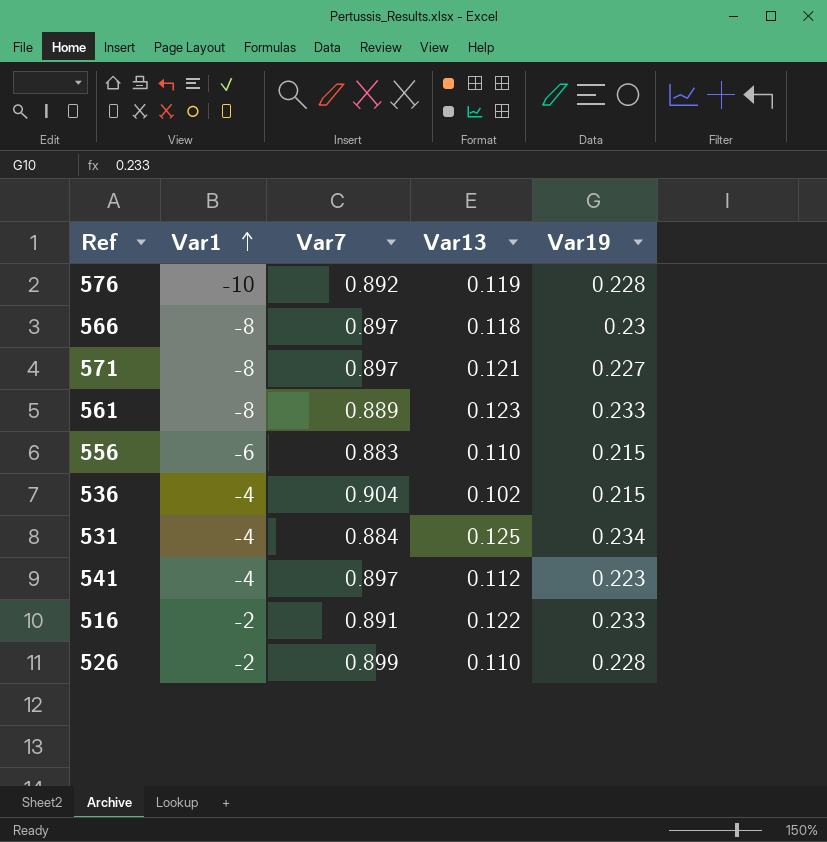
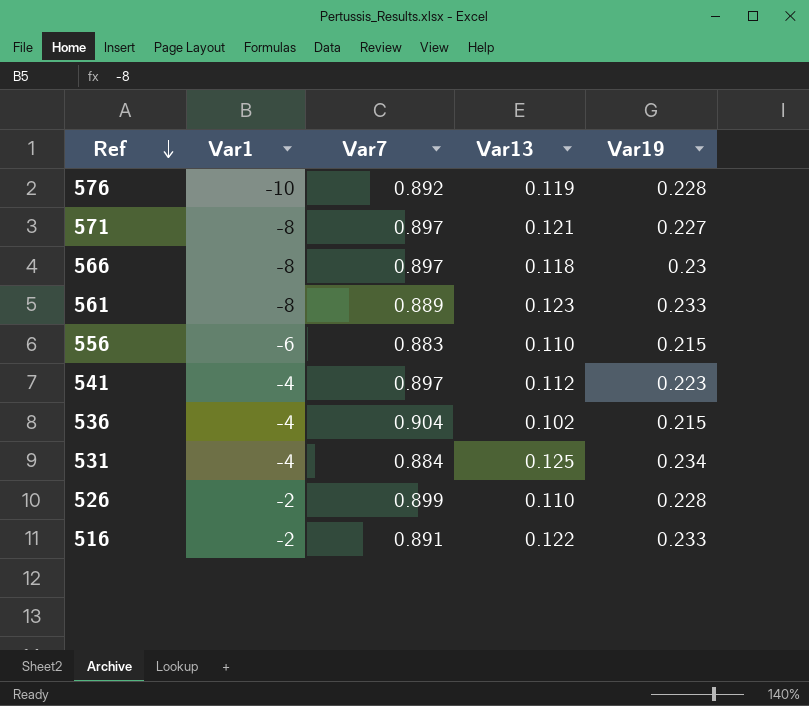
row order: Var1 ascending -> Ref descending

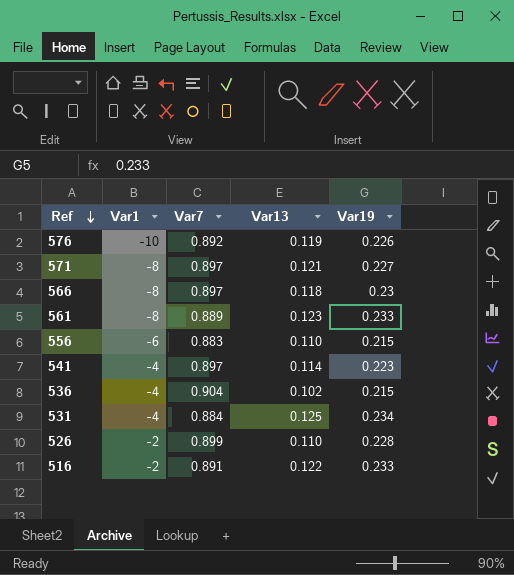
576 | Var19: 0.228 -> 0.226
541 | Var13: 0.112 -> 0.114

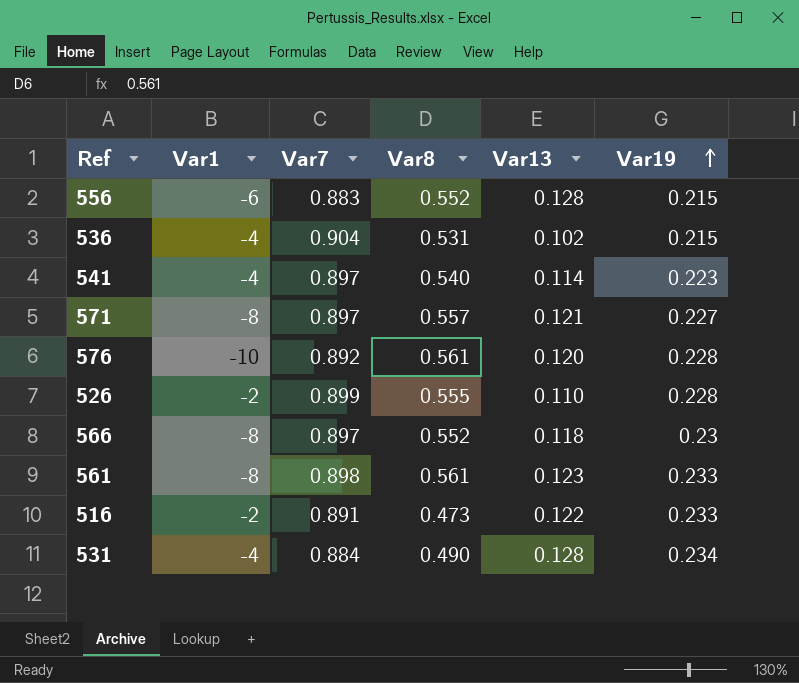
row order: Ref descending -> Var19 ascending
column Var8 | position: none -> 4
556 | Var13: 0.110 -> 0.128
576 | Var13: 0.119 -> 0.120
576 | Var19: 0.226 -> 0.228
561 | Var7: 0.889 -> 0.898
531 | Var13: 0.125 -> 0.128

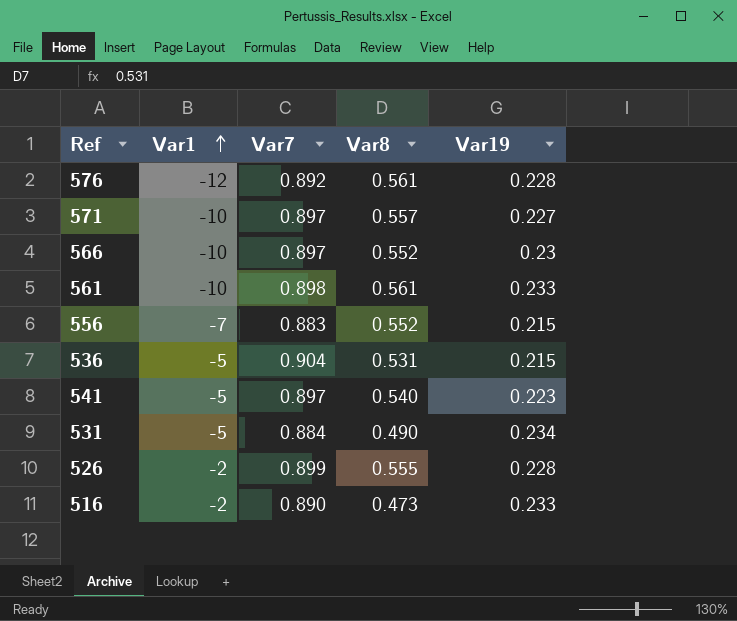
row order: Var19 ascending -> Var1 ascending
column Var13 | position: 5 -> none
576 | Var1: -10 -> -12
571 | Var1: -8 -> -10
566 | Var1: -8 -> -10
561 | Var1: -8 -> -10
556 | Var1: -6 -> -7
536 | Var1: -4 -> -5
541 | Var1: -4 -> -5
531 | Var1: -4 -> -5
516 | Var7: 0.891 -> 0.890

